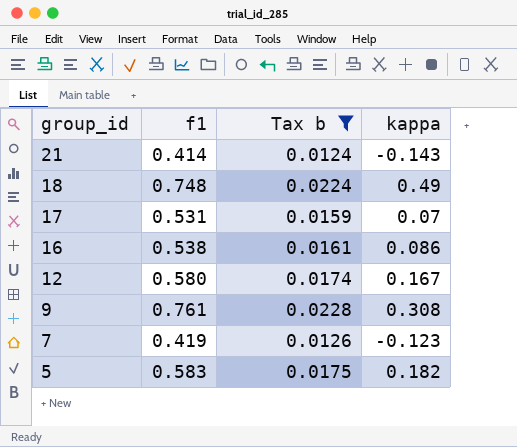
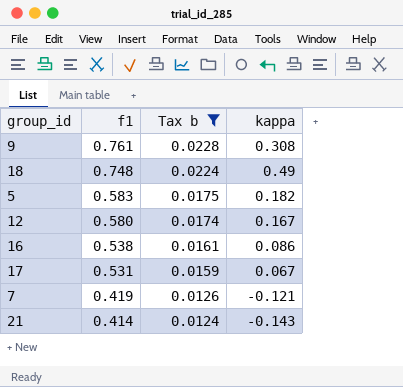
row order: group_id descending -> f1 descending
17 | kappa: 0.07 -> 0.067
7 | kappa: -0.123 -> -0.121

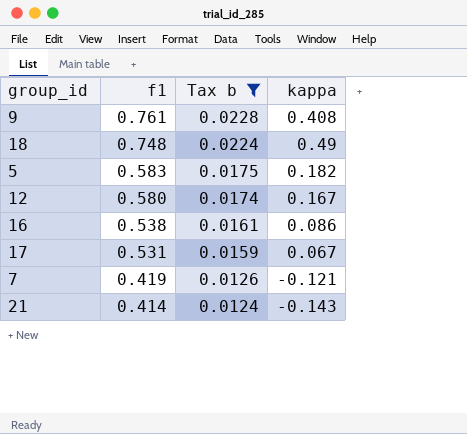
9 | kappa: 0.308 -> 0.408

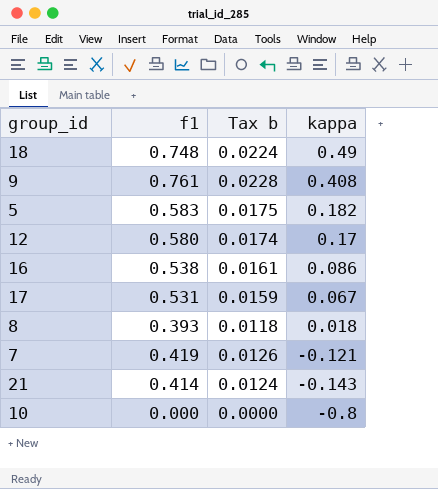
filter: Tax b >= 0.0124 -> none
row order: f1 descending -> kappa descending
12 | kappa: 0.167 -> 0.17

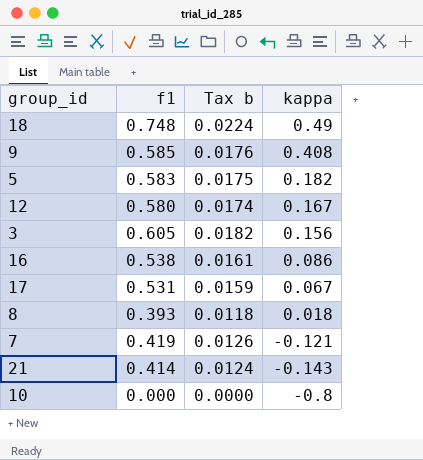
9 | f1: 0.761 -> 0.585
9 | Tax b: 0.0228 -> 0.0176
12 | kappa: 0.17 -> 0.167
row 3: none -> 0.605 | 0.0182 | 0.156

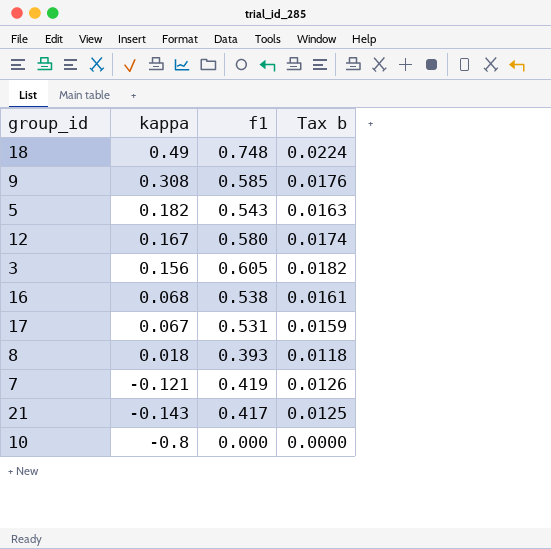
column kappa | position: 4 -> 2
9 | kappa: 0.408 -> 0.308
5 | f1: 0.583 -> 0.543
5 | Tax b: 0.0175 -> 0.0163
16 | kappa: 0.086 -> 0.068
21 | f1: 0.414 -> 0.417
21 | Tax b: 0.0124 -> 0.0125

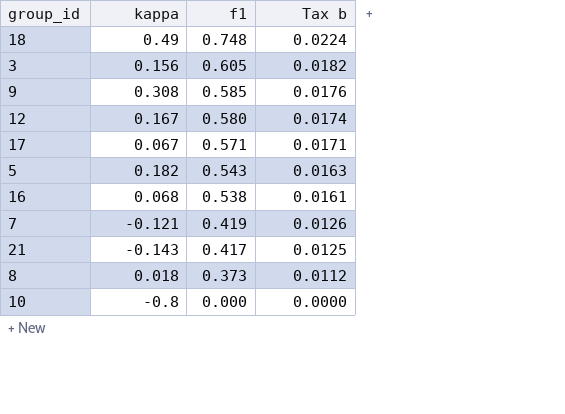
row order: kappa descending -> f1 descending
17 | f1: 0.531 -> 0.571
17 | Tax b: 0.0159 -> 0.0171
8 | f1: 0.393 -> 0.373
8 | Tax b: 0.0118 -> 0.0112

